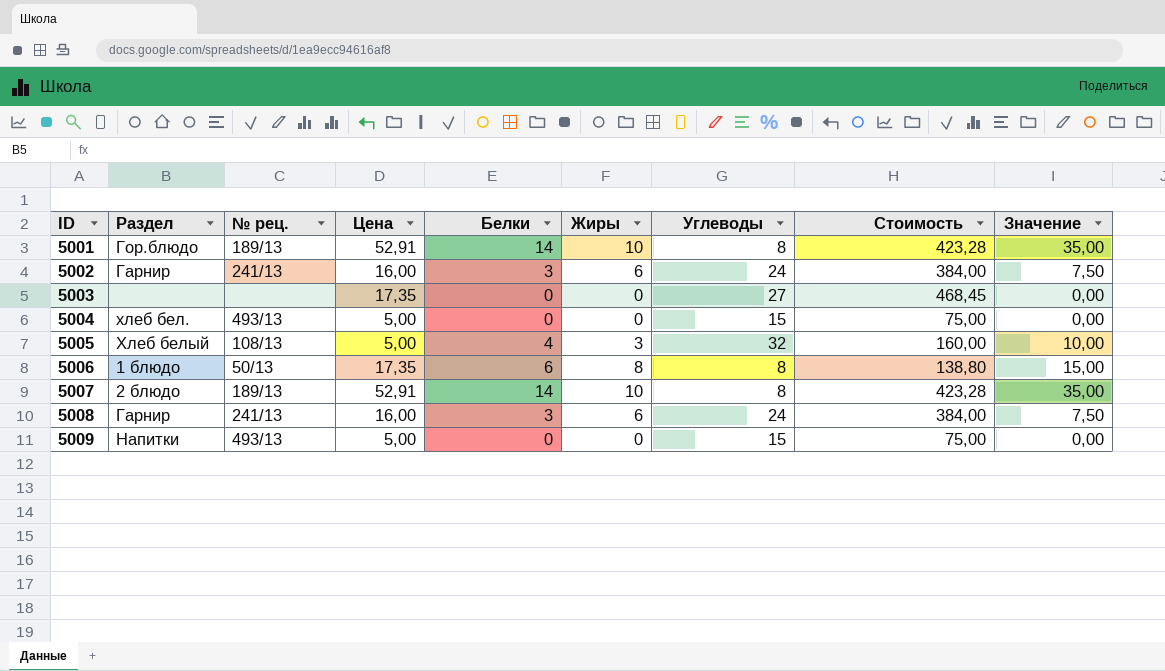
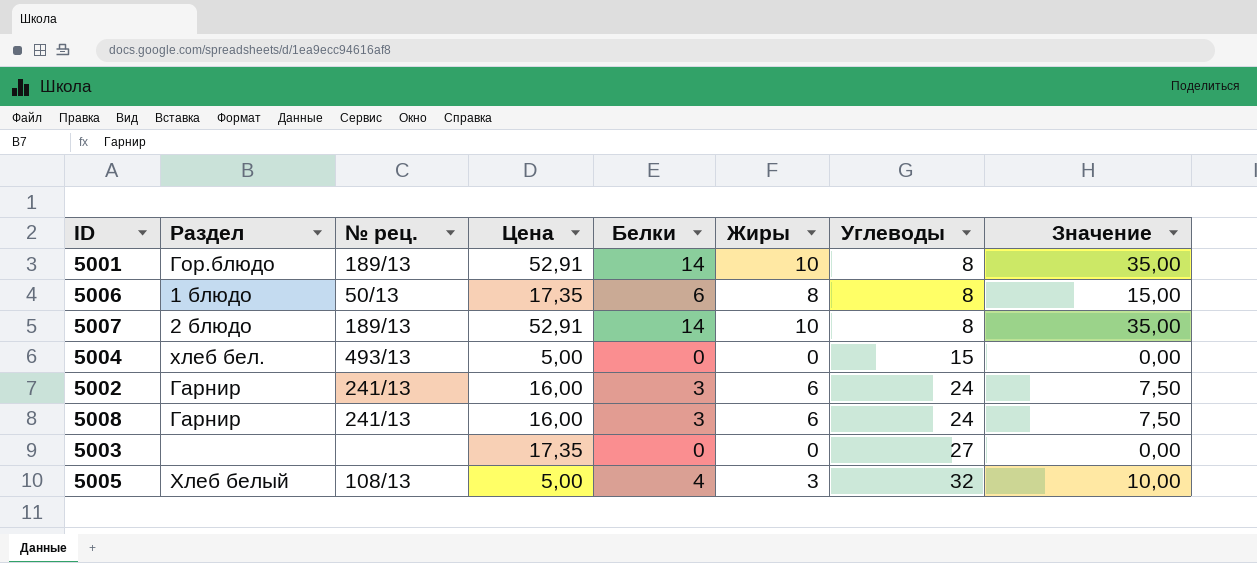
row order: ID ascending -> Углеводы ascending
column Стоимость | formula: [Цена] * [Углеводы] -> none
row 5009: Напитки | 493/13 | 5,00 | 0 | 0 | 15 | 75,00 | 0,00 -> none

